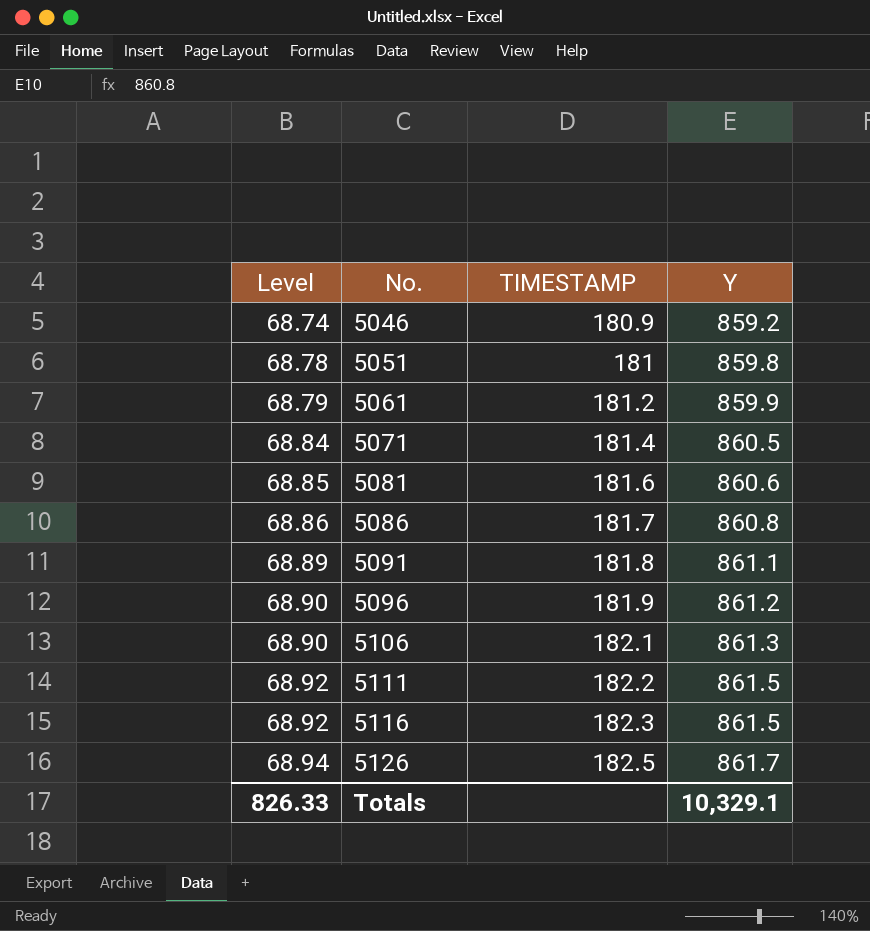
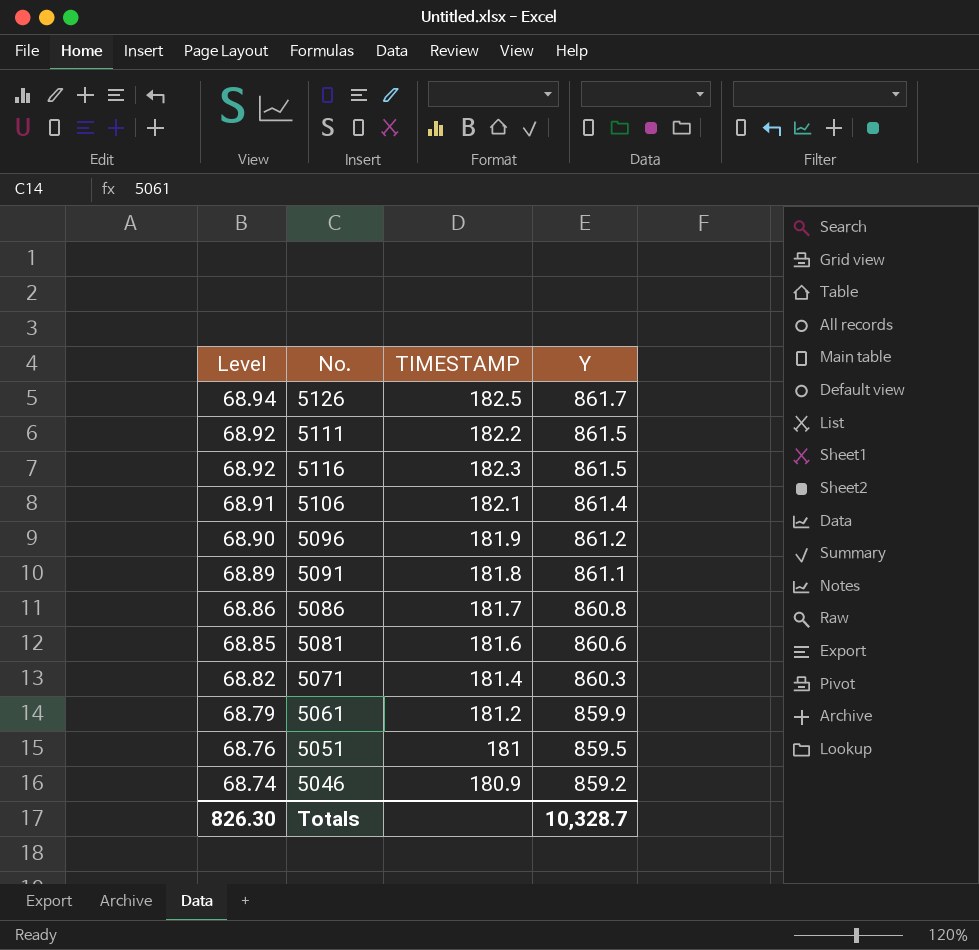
row order: Level ascending -> Level descending
5106 | Level: 68.90 -> 68.91
5106 | Y: 861.3 -> 861.4
5071 | Level: 68.84 -> 68.82
5071 | Y: 860.5 -> 860.3
5051 | Level: 68.78 -> 68.76
5051 | Y: 859.8 -> 859.5
Totals | Level: 826.33 -> 826.30
Totals | Y: 10,329.1 -> 10,328.7

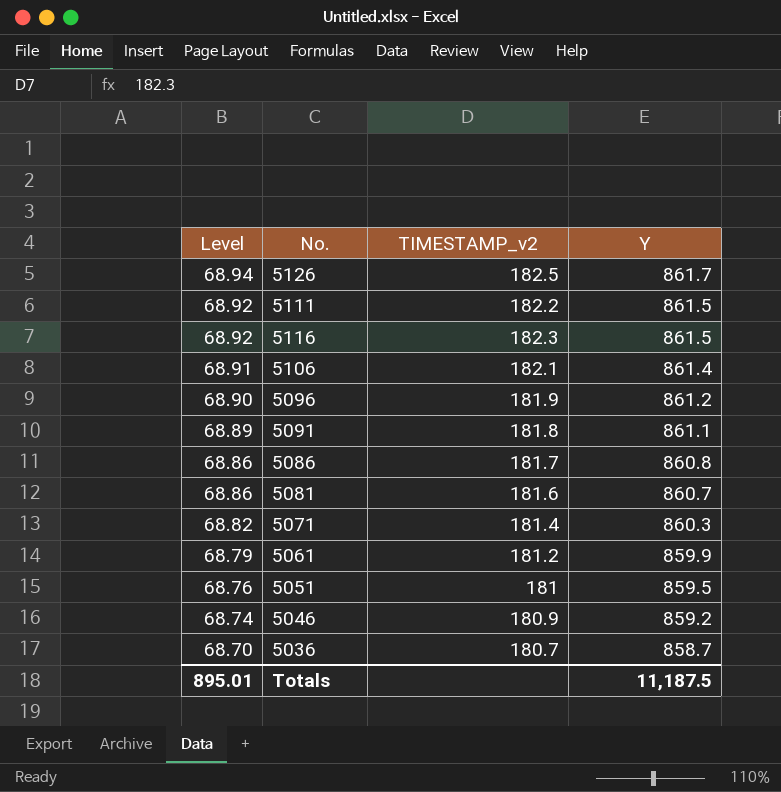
column name: TIMESTAMP -> TIMESTAMP_v2
5081 | Level: 68.85 -> 68.86
5081 | Y: 860.6 -> 860.7
row 5036: none -> 68.70 | 180.7 | 858.7
Totals | Level: 826.30 -> 895.01
Totals | Y: 10,328.7 -> 11,187.5

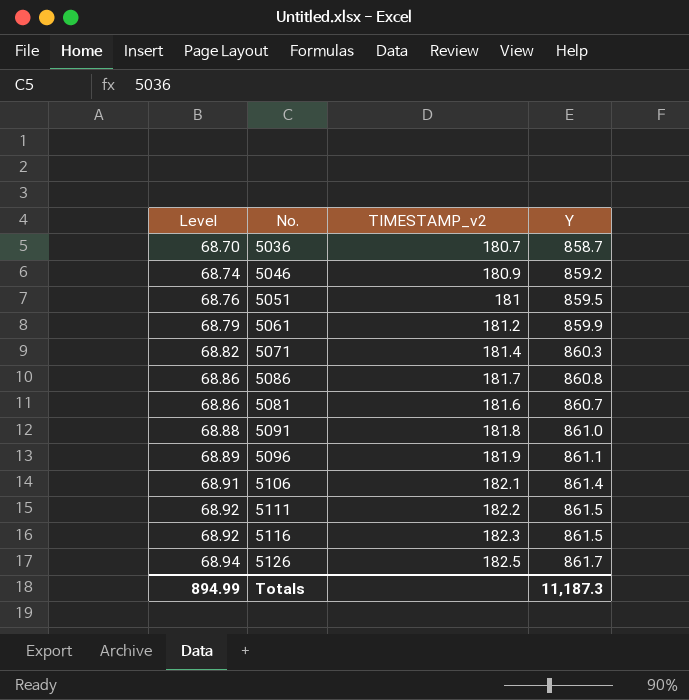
row order: Level descending -> Level ascending
5091 | Level: 68.89 -> 68.88
5091 | Y: 861.1 -> 861.0
5096 | Level: 68.90 -> 68.89
5096 | Y: 861.2 -> 861.1
Totals | Level: 895.01 -> 894.99
Totals | Y: 11,187.5 -> 11,187.3

